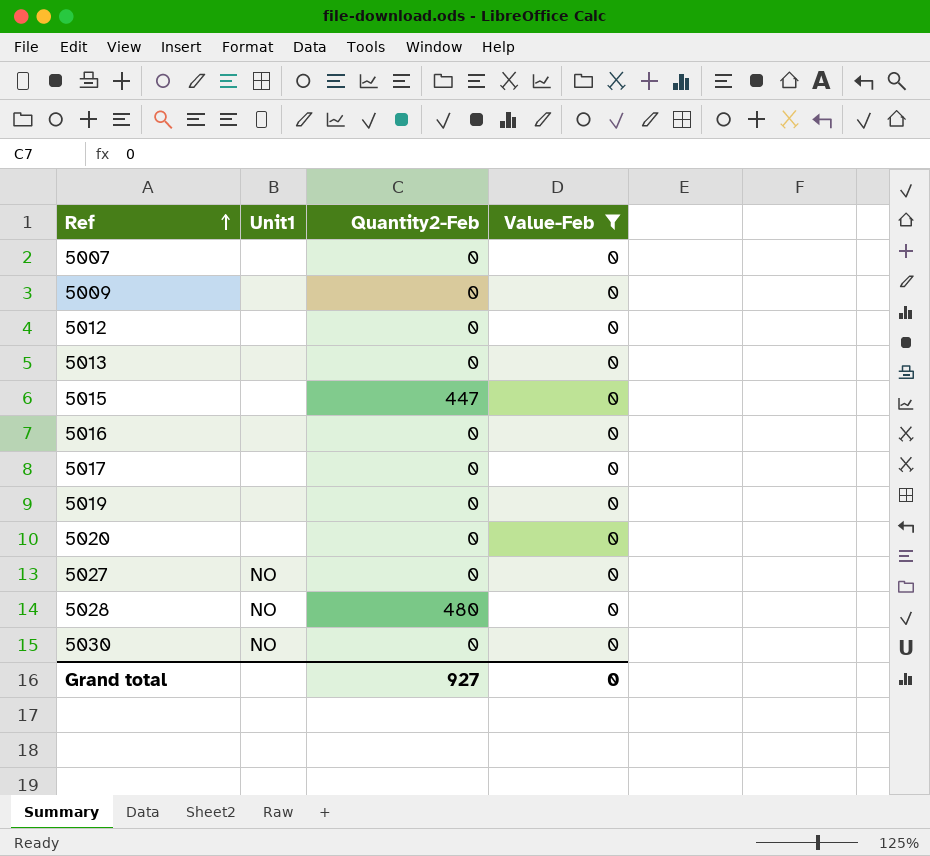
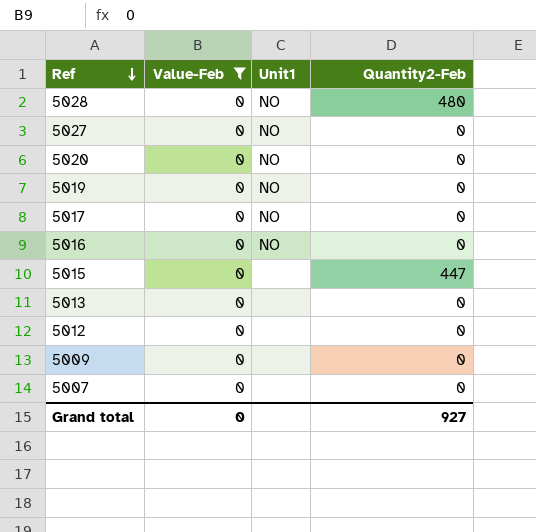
row order: Ref ascending -> Ref descending
column Value-Feb | position: 4 -> 2
row 5030: NO | 0 | 0 -> none
5020 | Unit1: none -> NO
5019 | Unit1: none -> NO
5017 | Unit1: none -> NO
5016 | Unit1: none -> NO

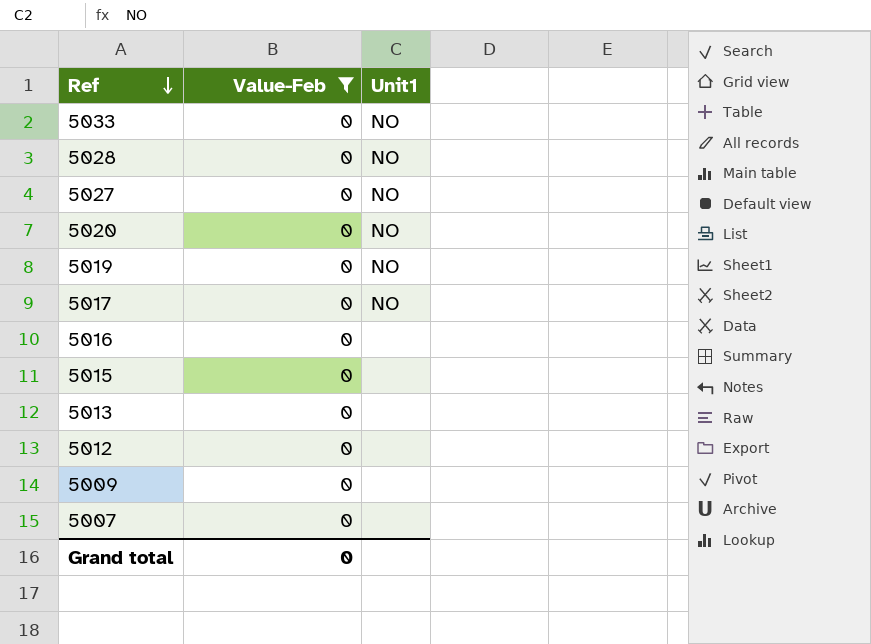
column Quantity2-Feb | position: 4 -> none
row 5033: none -> 0 | NO
5016 | Unit1: NO -> none

